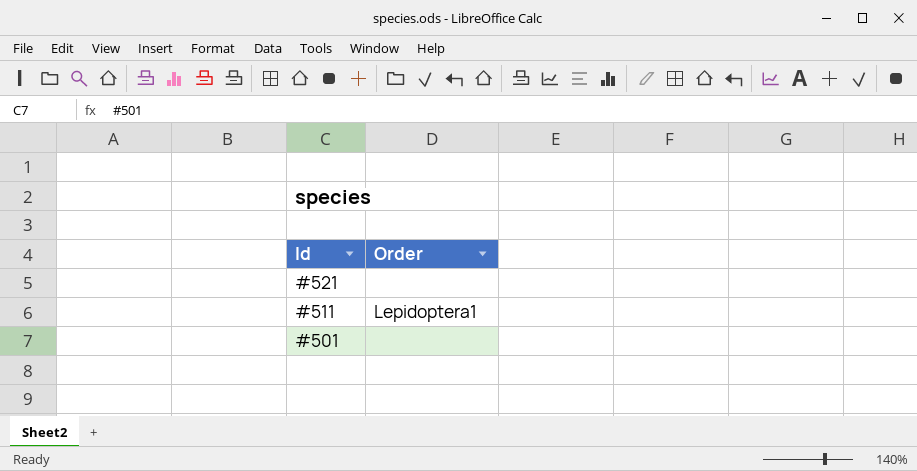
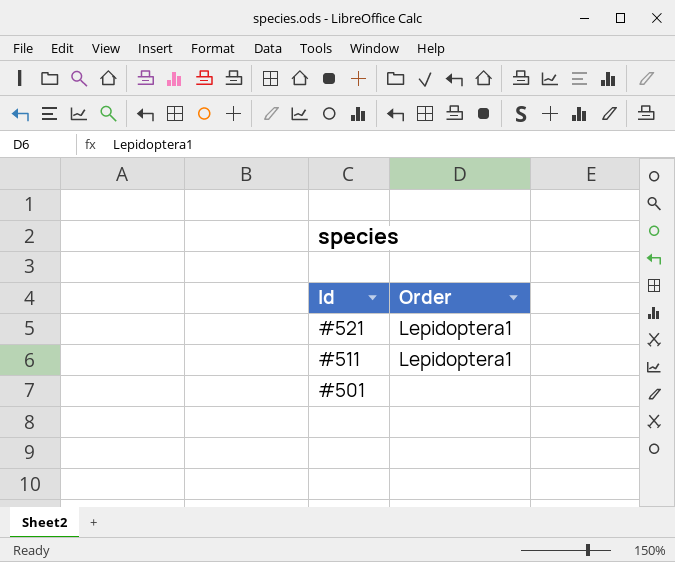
#521 | Order: none -> Lepidoptera1

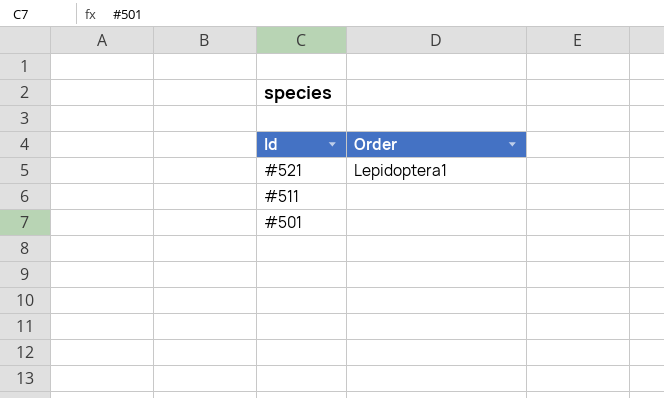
#511 | Order: Lepidoptera1 -> none

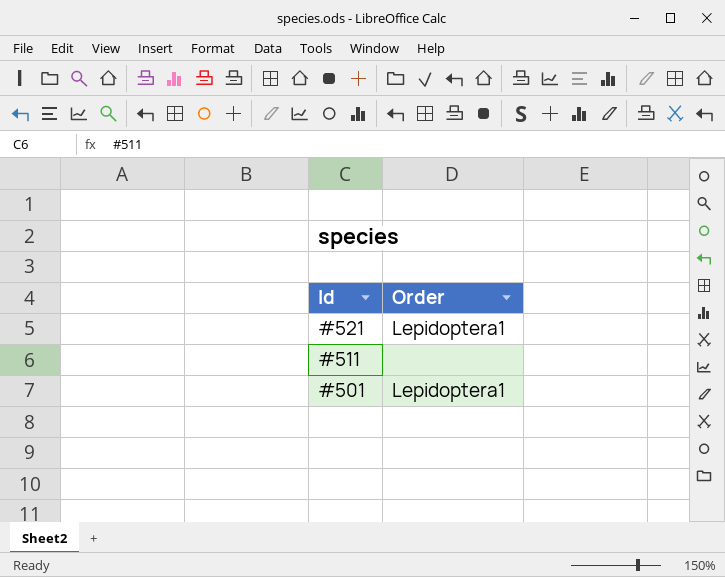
#501 | Order: none -> Lepidoptera1

